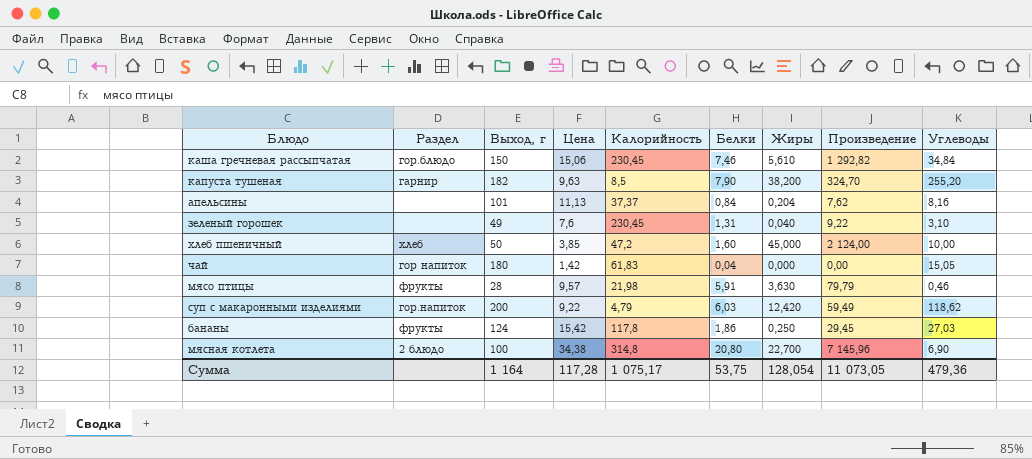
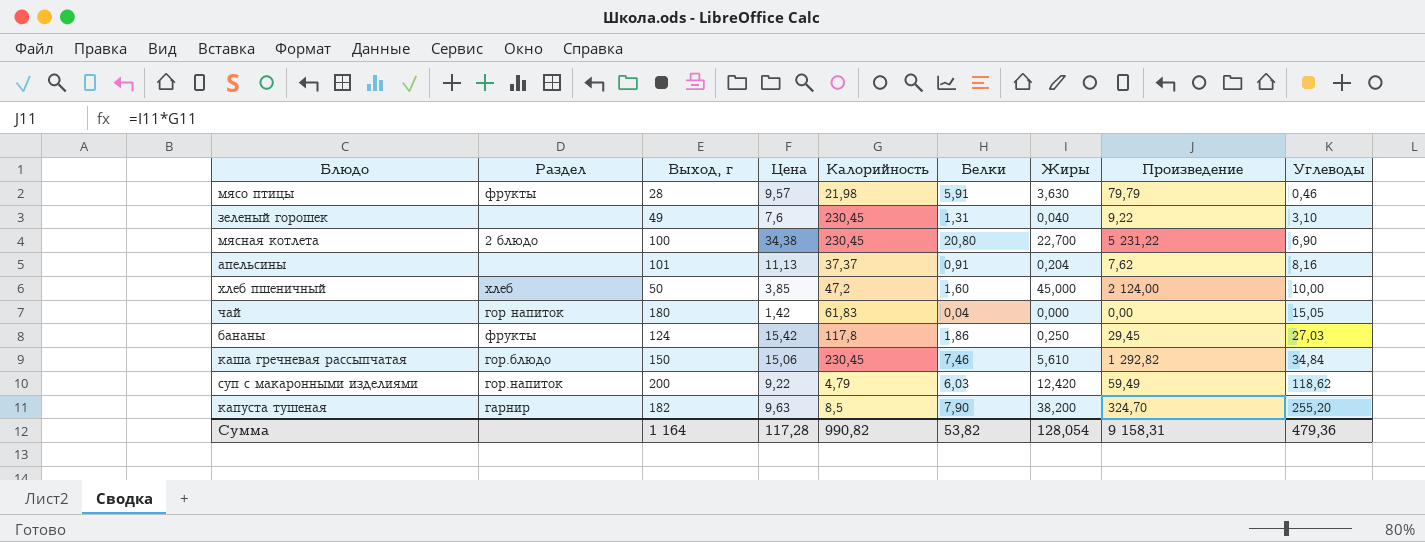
row order: none -> Углеводы ascending
мясная котлета | Калорийность: 314,8 -> 230,45
мясная котлета | Произведение: 7 145,96 -> 5 231,22
апельсины | Белки: 0,84 -> 0,91
Сумма | Калорийность: 1 075,17 -> 990,82
Сумма | Белки: 53,75 -> 53,82
Сумма | Произведение: 11 073,05 -> 9 158,31

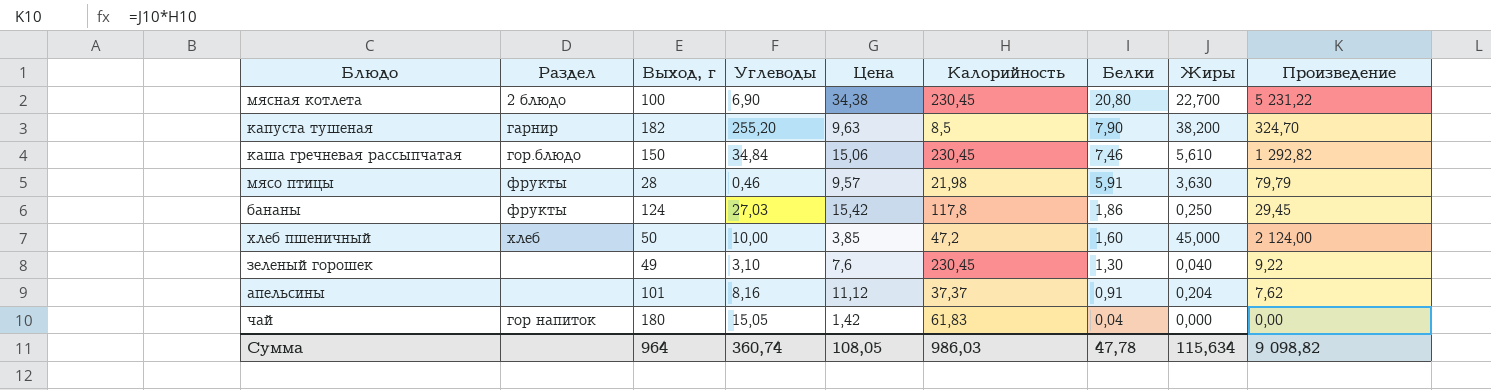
row order: Углеводы ascending -> Белки descending
column Углеводы | position: 9 -> 4
row суп с макаронными изделиями: гор.напиток | 200 | 9,22 | 4,79 | 6,03 | 12,420 | 59,49 | 118,62 -> none
зеленый горошек | Белки: 1,31 -> 1,30
апельсины | Цена: 11,13 -> 11,12
Сумма | Выход, г: 1 164 -> 964
Сумма | Углеводы: 479,36 -> 360,74
Сумма | Цена: 117,28 -> 108,05
Сумма | Калорийность: 990,82 -> 986,03
Сумма | Белки: 53,82 -> 47,78
Сумма | Жиры: 128,054 -> 115,634
Сумма | Произведение: 9 158,31 -> 9 098,82

